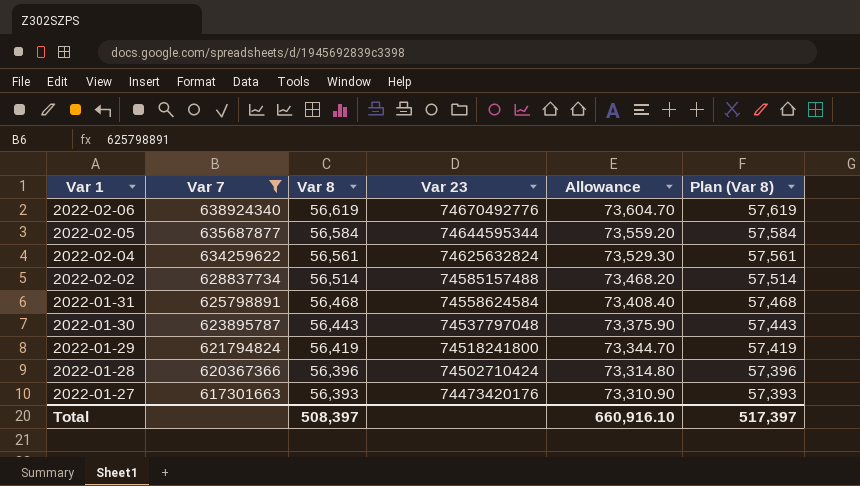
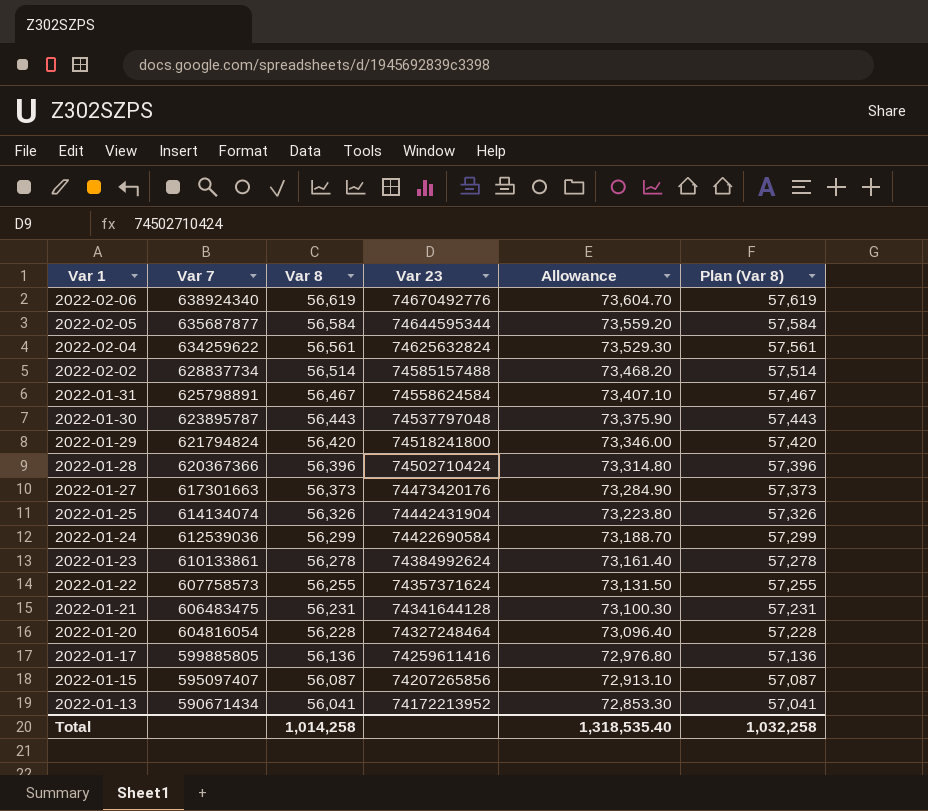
filter: Var 7 >= 617301663 -> none
2022-01-31 | Var 8: 56,468 -> 56,467
2022-01-31 | Allowance: 73,408.40 -> 73,407.10
2022-01-31 | Plan (Var 8): 57,468 -> 57,467
2022-01-29 | Var 8: 56,419 -> 56,420
2022-01-29 | Allowance: 73,344.70 -> 73,346.00
2022-01-29 | Plan (Var 8): 57,419 -> 57,420
2022-01-27 | Var 8: 56,393 -> 56,373
2022-01-27 | Allowance: 73,310.90 -> 73,284.90
2022-01-27 | Plan (Var 8): 57,393 -> 57,373
Total | Var 8: 508,397 -> 1,014,258
Total | Allowance: 660,916.10 -> 1,318,535.40
Total | Plan (Var 8): 517,397 -> 1,032,258

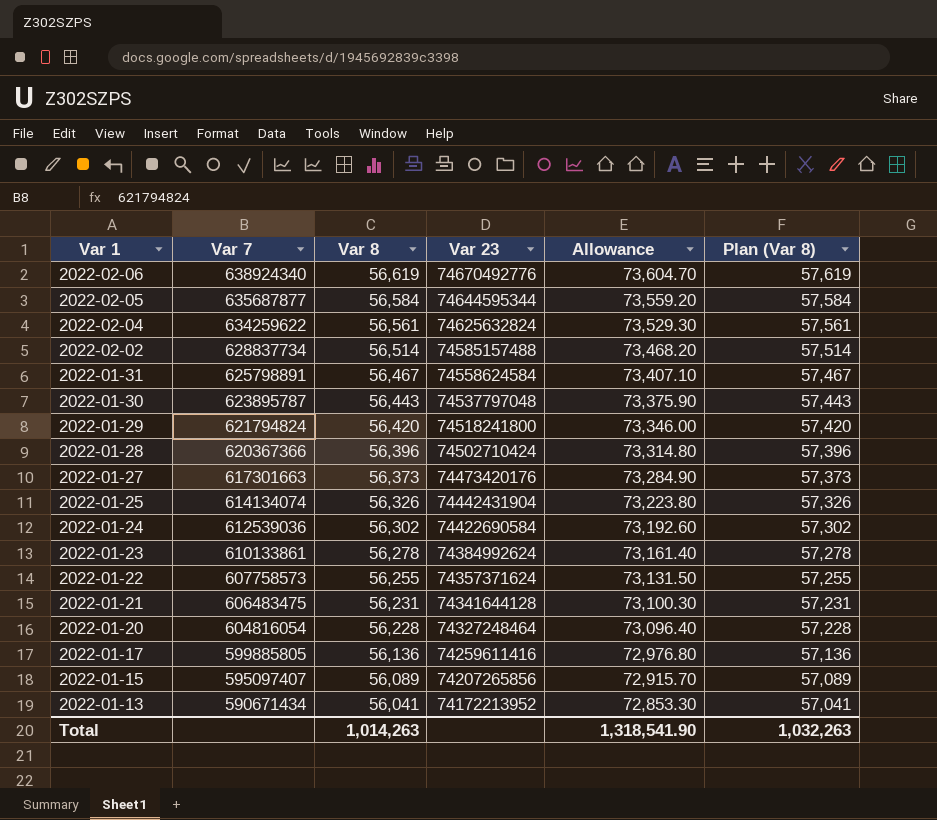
2022-01-24 | Var 8: 56,299 -> 56,302
2022-01-24 | Allowance: 73,188.70 -> 73,192.60
2022-01-24 | Plan (Var 8): 57,299 -> 57,302
2022-01-15 | Var 8: 56,087 -> 56,089
2022-01-15 | Allowance: 72,913.10 -> 72,915.70
2022-01-15 | Plan (Var 8): 57,087 -> 57,089
Total | Var 8: 1,014,258 -> 1,014,263
Total | Allowance: 1,318,535.40 -> 1,318,541.90
Total | Plan (Var 8): 1,032,258 -> 1,032,263

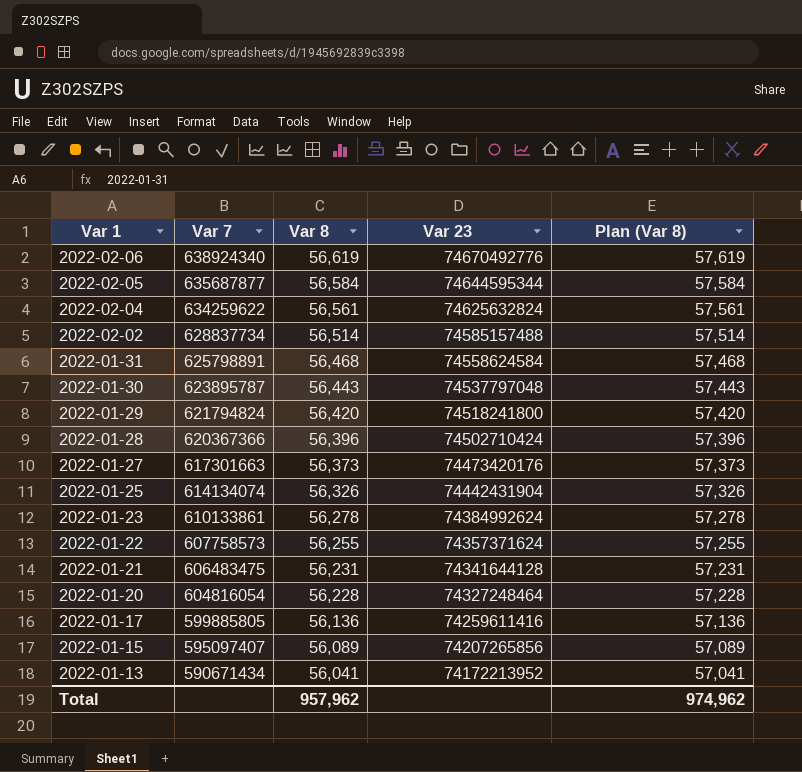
column Allowance | formula: [Var 8] * 1.3 -> none
row 2022-01-24: 612539036 | 56,302 | 74422690584 | 73,192.60 | 57,302 -> none
2022-01-31 | Var 8: 56,467 -> 56,468
2022-01-31 | Plan (Var 8): 57,467 -> 57,468
Total | Var 8: 1,014,263 -> 957,962
Total | Plan (Var 8): 1,032,263 -> 974,962

